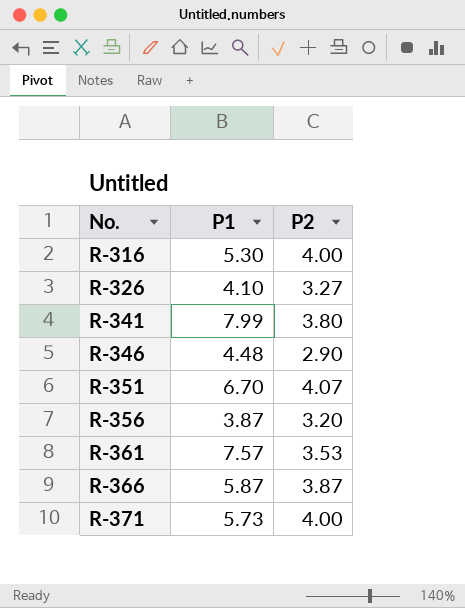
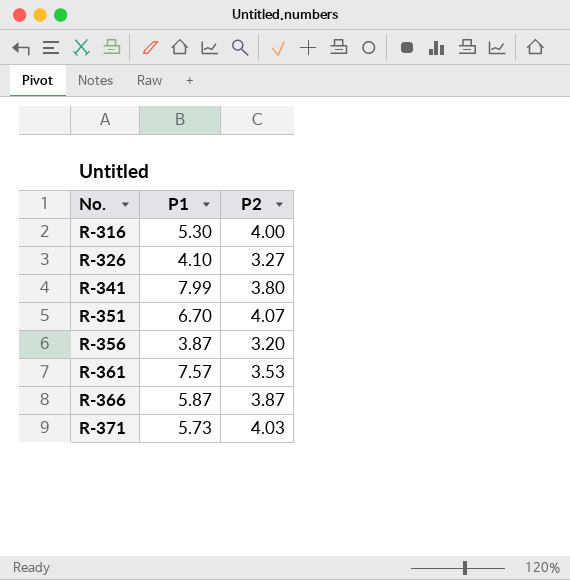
row R-346: 4.48 | 2.90 -> none
R-371 | P2: 4.00 -> 4.03

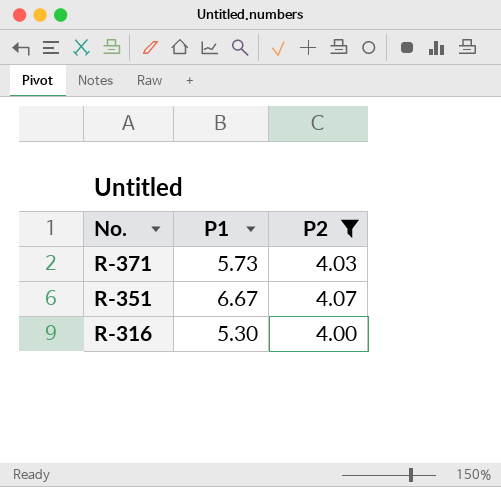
filter: none -> P2 >= 4.00
row order: No. ascending -> No. descending
R-351 | P1: 6.70 -> 6.67

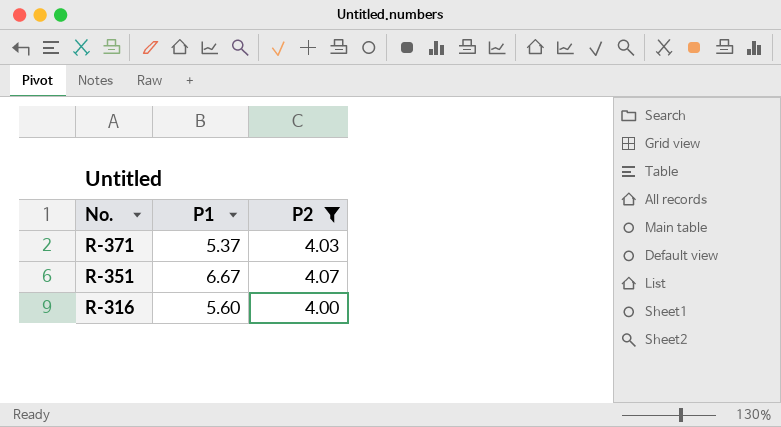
R-371 | P1: 5.73 -> 5.37
R-316 | P1: 5.30 -> 5.60

